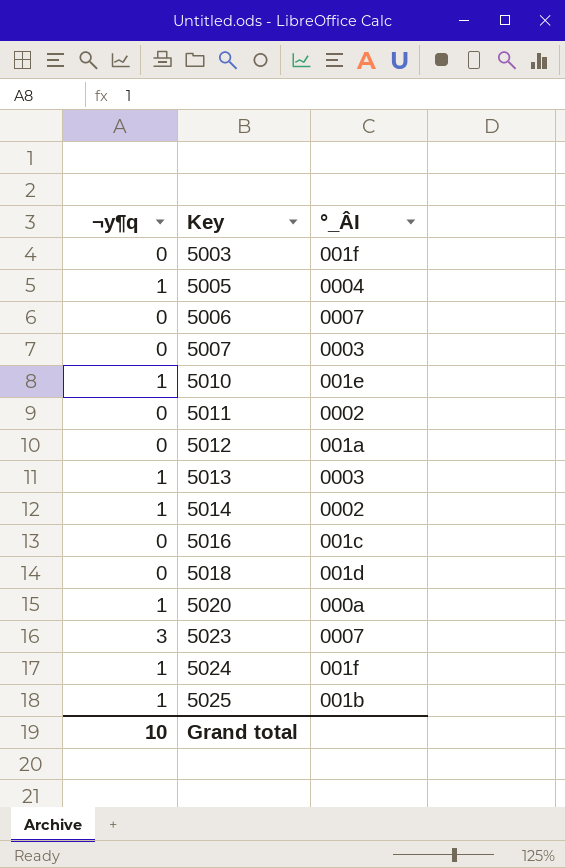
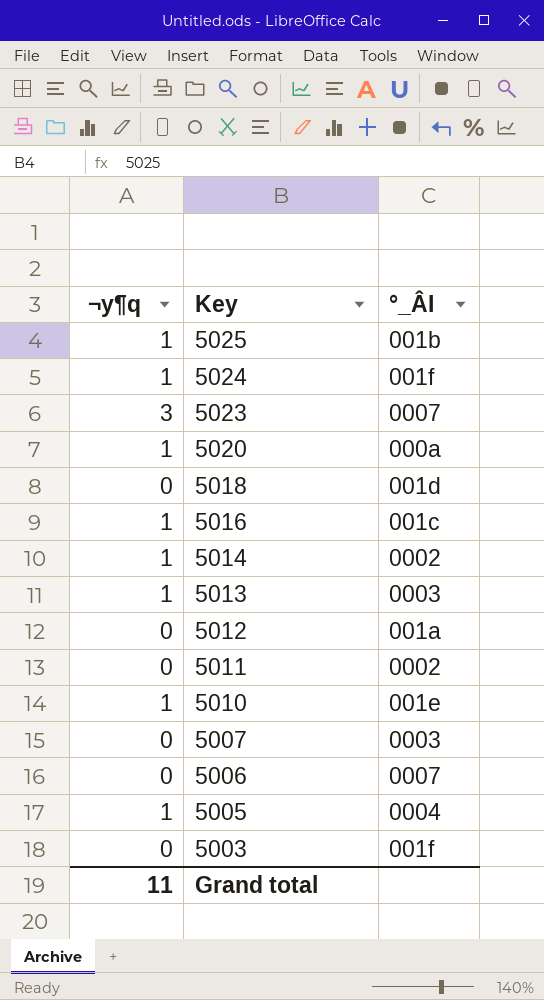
row order: Key ascending -> Key descending
5016 | ¬y¶q: 0 -> 1
Grand total | ¬y¶q: 10 -> 11

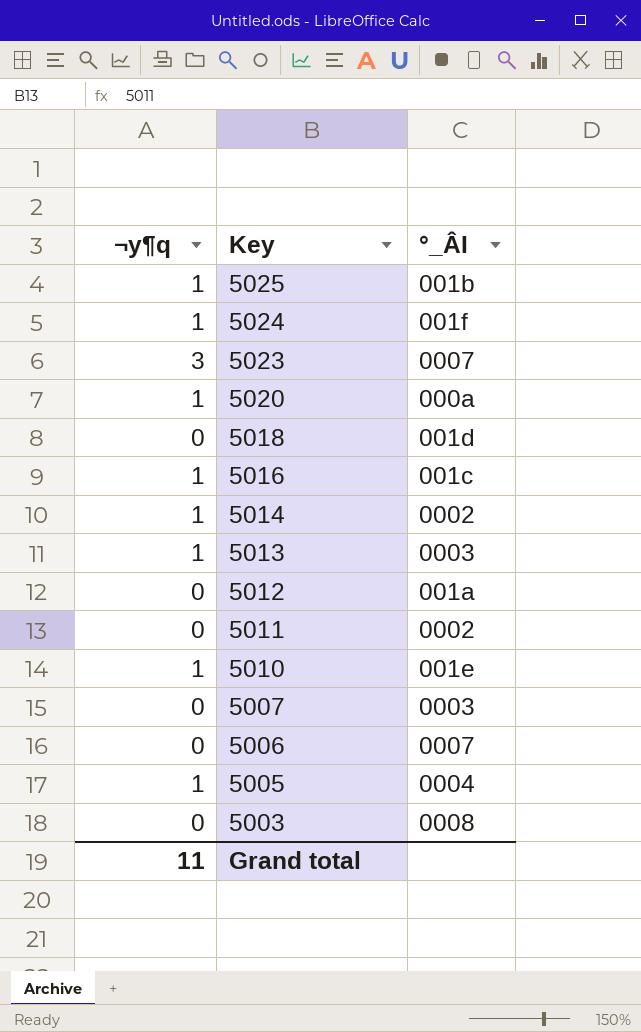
5003 | °_ÂI: 001f -> 0008

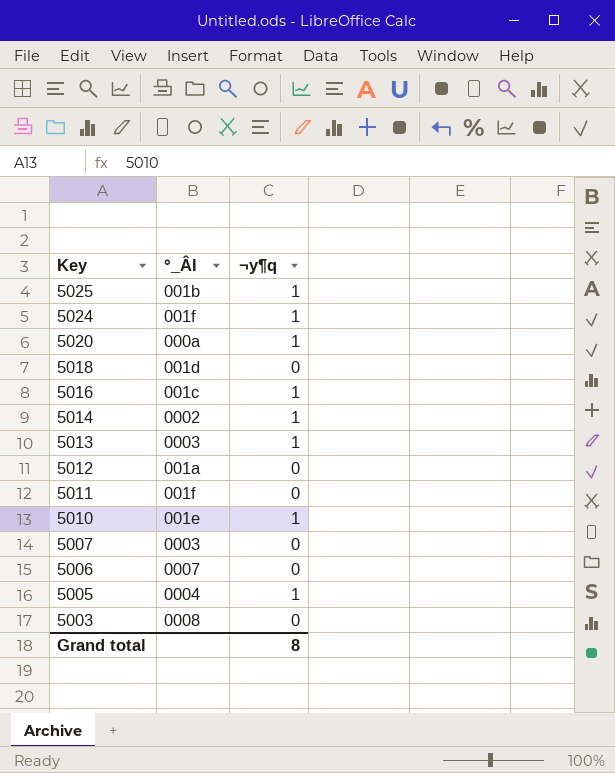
column ¬y¶q | position: 1 -> 3
row 5023: 3 | 0007 -> none
5011 | °_ÂI: 0002 -> 001f
Grand total | ¬y¶q: 11 -> 8

